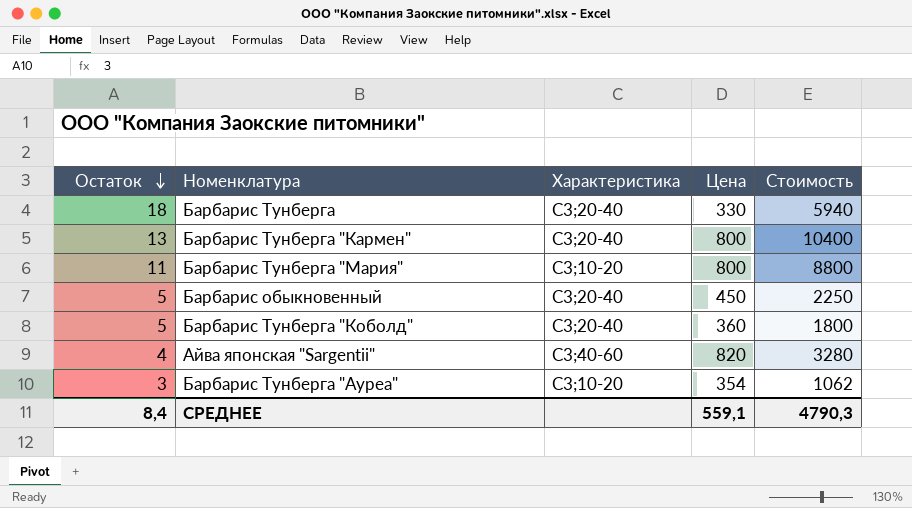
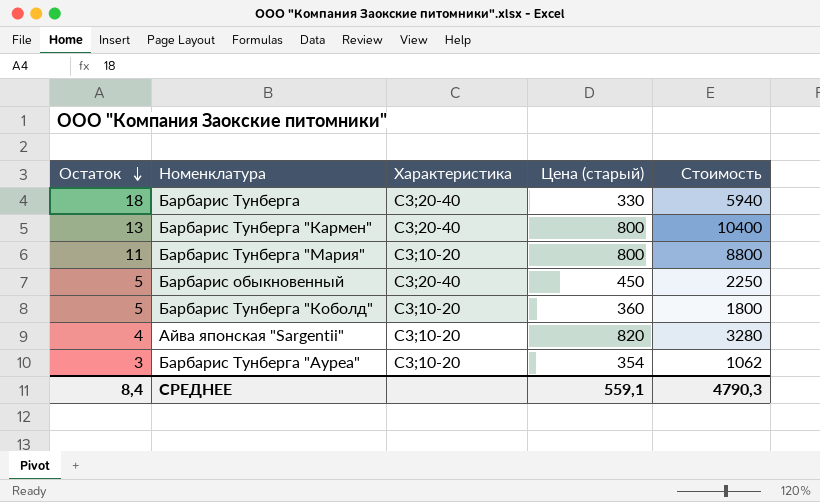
column name: Цена -> Цена (старый)
Барбарис Тунберга "Коболд" | Характеристика: C3;20-40 -> С3;10-20
Айва японская "Sargentii" | Характеристика: С3;40-60 -> С3;10-20

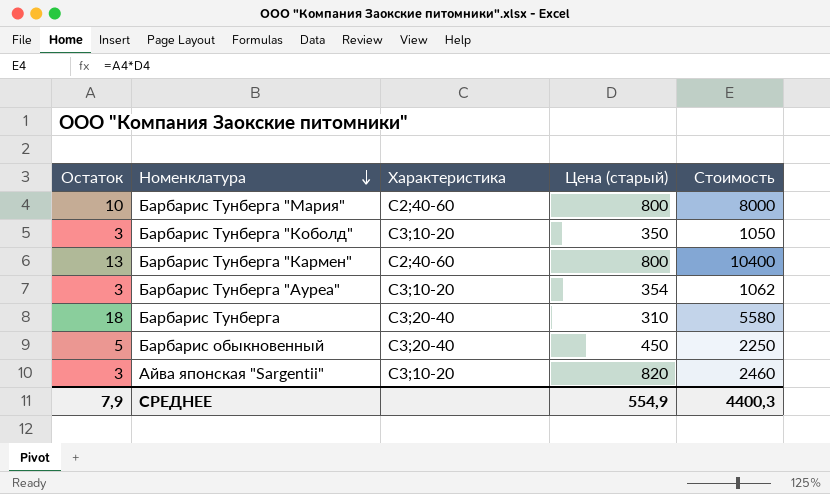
row order: Остаток descending -> Номенклатура descending
Барбарис Тунберга "Мария" | Остаток: 11 -> 10
Барбарис Тунберга "Мария" | Характеристика: С3;10-20 -> С2;40-60
Барбарис Тунберга "Мария" | Стоимость: 8800 -> 8000
Барбарис Тунберга "Коболд" | Остаток: 5 -> 3
Барбарис Тунберга "Коболд" | Цена (старый): 360 -> 350
Барбарис Тунберга "Коболд" | Стоимость: 1800 -> 1050
Барбарис Тунберга "Кармен" | Характеристика: С3;20-40 -> С2;40-60
Барбарис Тунберга | Цена (старый): 330 -> 310
Барбарис Тунберга | Стоимость: 5940 -> 5580
Айва японская "Sargentii" | Остаток: 4 -> 3
Айва японская "Sargentii" | Стоимость: 3280 -> 2460
СРЕДНЕЕ | Остаток: 8,4 -> 7,9
СРЕДНЕЕ | Цена (старый): 559,1 -> 554,9
СРЕДНЕЕ | Стоимость: 4790,3 -> 4400,3

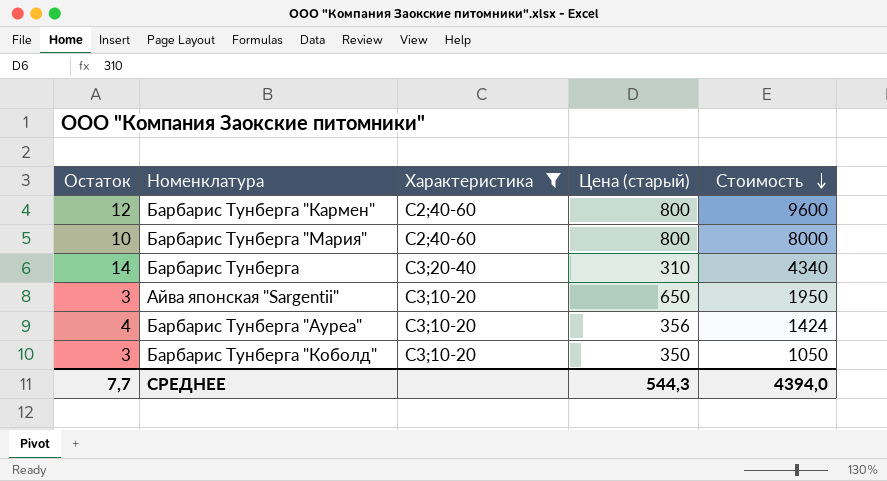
filter: none -> Характеристика != С3;20-40
row order: Номенклатура descending -> Стоимость descending
Барбарис Тунберга "Кармен" | Остаток: 13 -> 12
Барбарис Тунберга "Кармен" | Стоимость: 10400 -> 9600
Барбарис Тунберга | Остаток: 18 -> 14
Барбарис Тунберга | Стоимость: 5580 -> 4340
Айва японская "Sargentii" | Цена (старый): 820 -> 650
Айва японская "Sargentii" | Стоимость: 2460 -> 1950
Барбарис Тунберга "Ауреа" | Остаток: 3 -> 4
Барбарис Тунберга "Ауреа" | Цена (старый): 354 -> 356
Барбарис Тунберга "Ауреа" | Стоимость: 1062 -> 1424
СРЕДНЕЕ | Остаток: 7,9 -> 7,7
СРЕДНЕЕ | Цена (старый): 554,9 -> 544,3
СРЕДНЕЕ | Стоимость: 4400,3 -> 4394,0

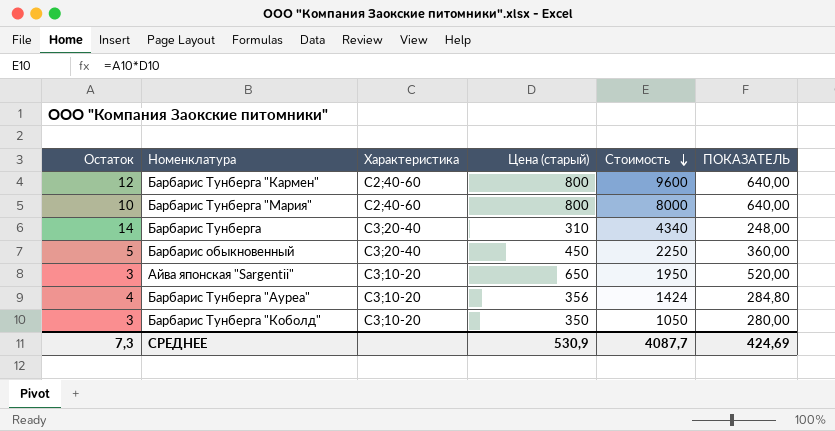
filter: Характеристика != С3;20-40 -> none
column ПОКАЗАТЕЛЬ | formula: none -> [Цена (старый)] * 0,8
СРЕДНЕЕ | Остаток: 7,7 -> 7,3
СРЕДНЕЕ | Цена (старый): 544,3 -> 530,9
СРЕДНЕЕ | Стоимость: 4394,0 -> 4087,7

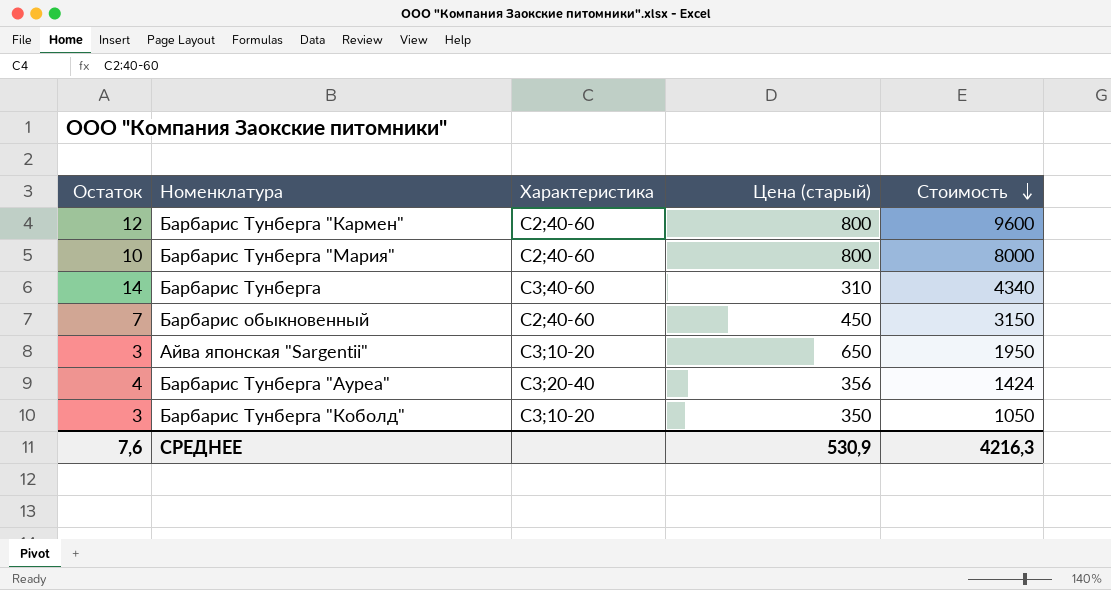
column ПОКАЗАТЕЛЬ | formula: [Цена (старый)] * 0,8 -> none
Барбарис Тунберга | Характеристика: C3;20-40 -> С3;40-60
Барбарис обыкновенный | Остаток: 5 -> 7
Барбарис обыкновенный | Характеристика: С3;20-40 -> С2;40-60
Барбарис обыкновенный | Стоимость: 2250 -> 3150
Барбарис Тунберга "Ауреа" | Характеристика: С3;10-20 -> С3;20-40
СРЕДНЕЕ | Остаток: 7,3 -> 7,6
СРЕДНЕЕ | Стоимость: 4087,7 -> 4216,3

